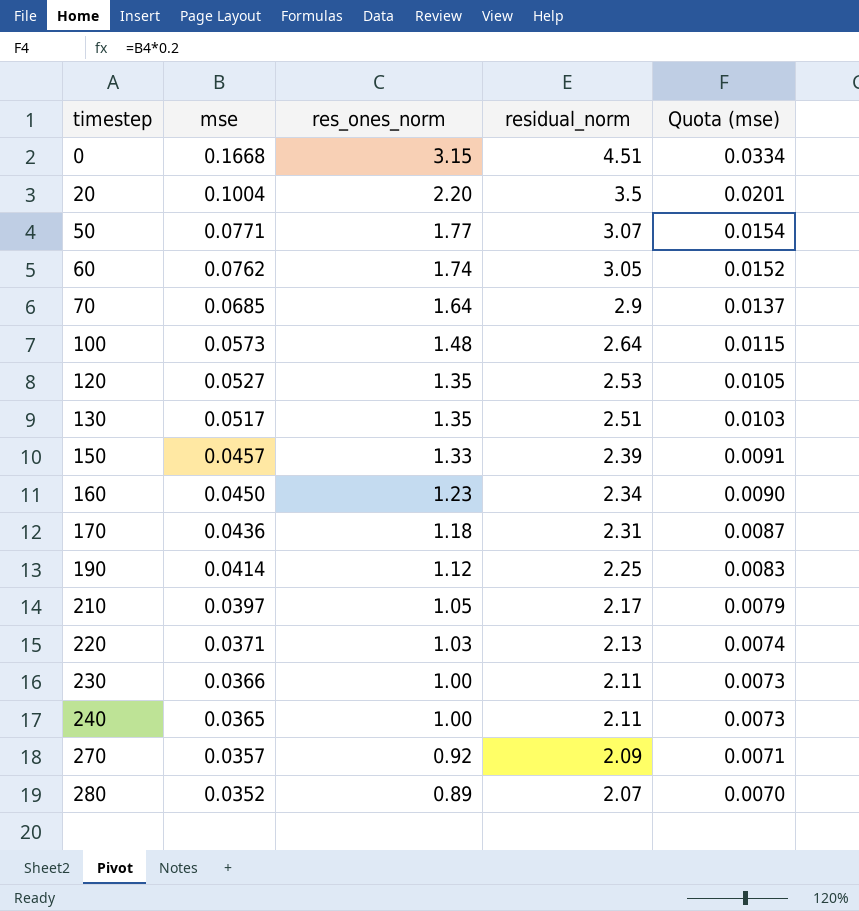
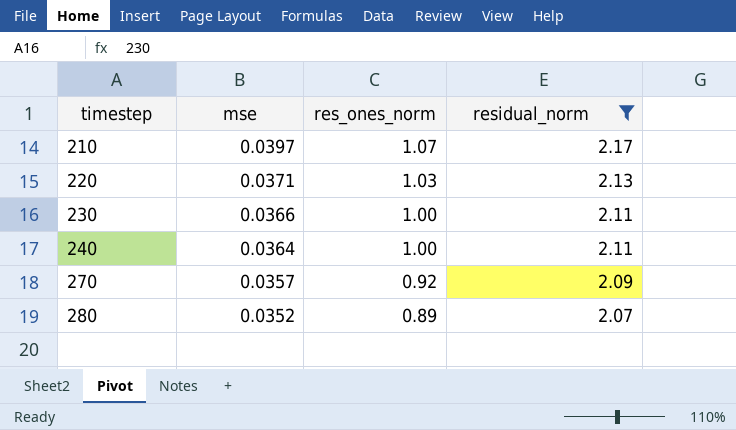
filter: none -> residual_norm <= 2.17
column Quota (mse) | formula: [mse] * 0.2 -> none
210 | res_ones_norm: 1.05 -> 1.07
240 | mse: 0.0365 -> 0.0364

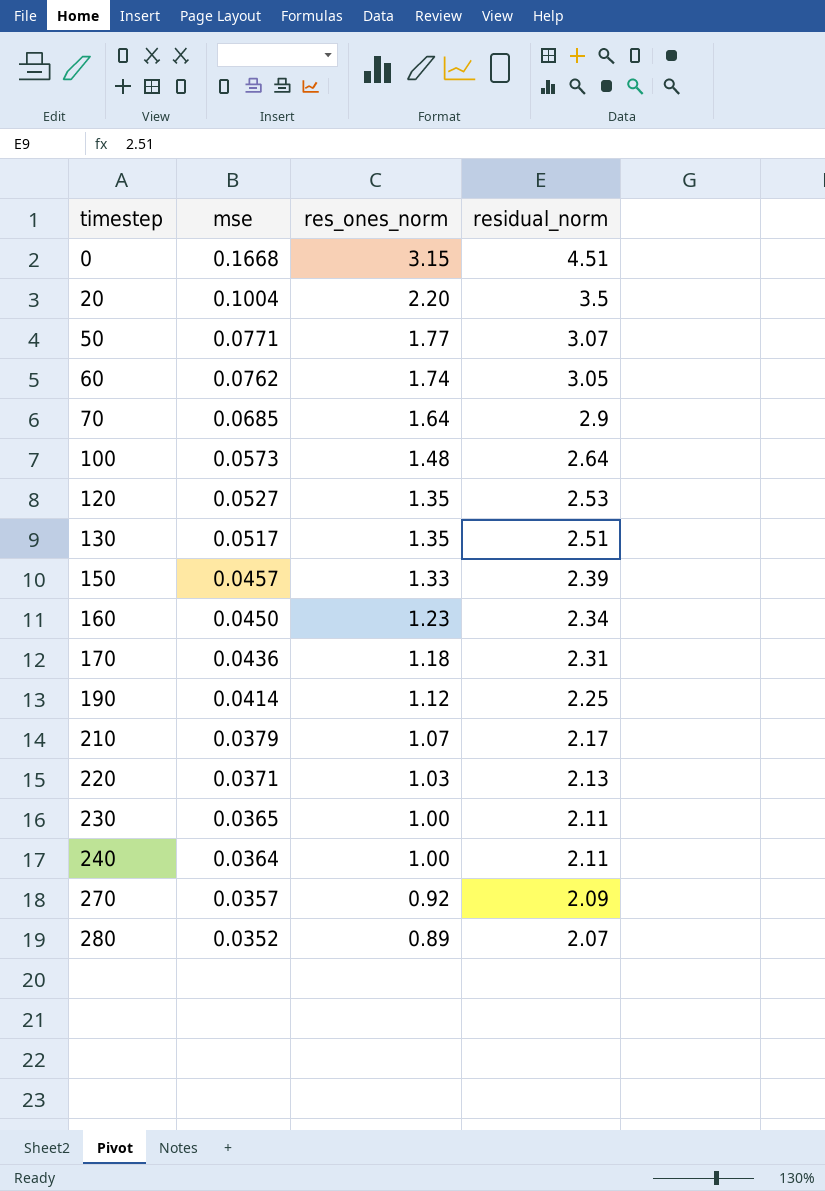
filter: residual_norm <= 2.17 -> none
210 | mse: 0.0397 -> 0.0379
230 | mse: 0.0366 -> 0.0365

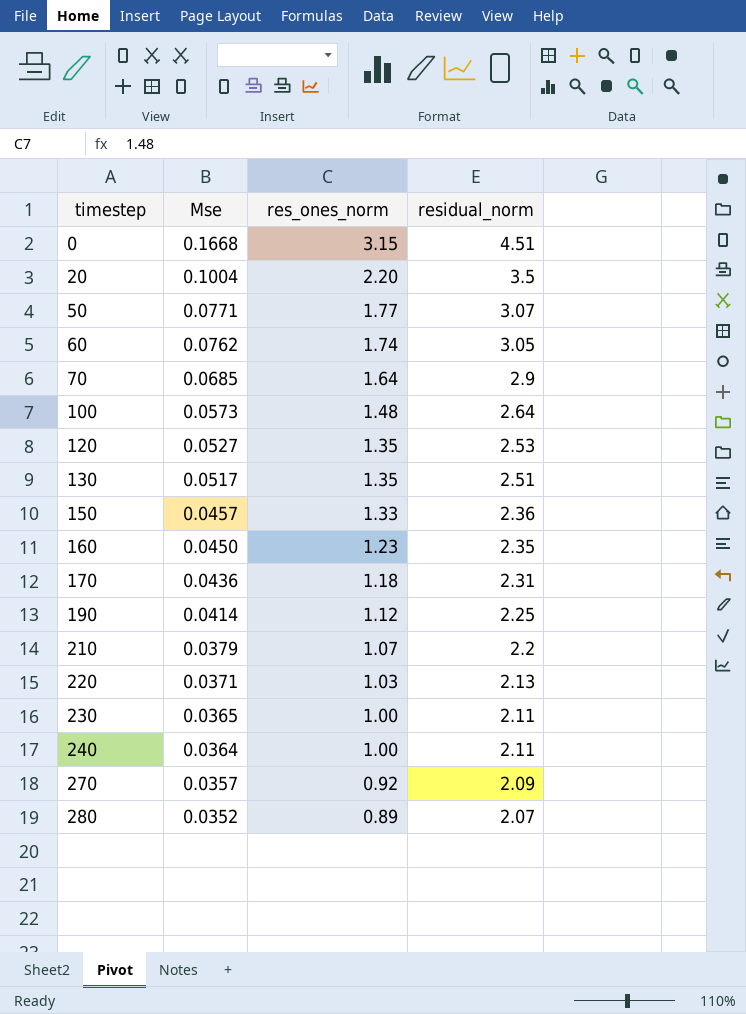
column name: mse -> Mse
150 | residual_norm: 2.39 -> 2.36
160 | residual_norm: 2.34 -> 2.35
210 | residual_norm: 2.17 -> 2.2

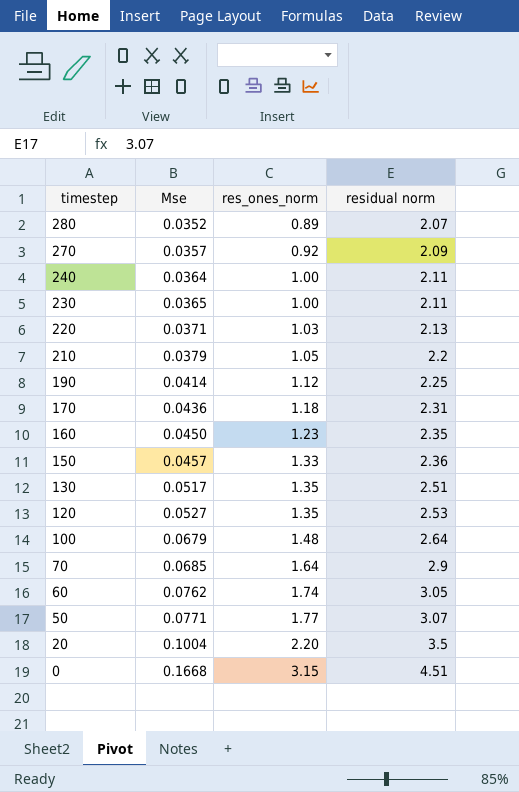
row order: timestep ascending -> timestep descending
column name: residual_norm -> residual norm
210 | res_ones_norm: 1.07 -> 1.05
100 | Mse: 0.0573 -> 0.0679

